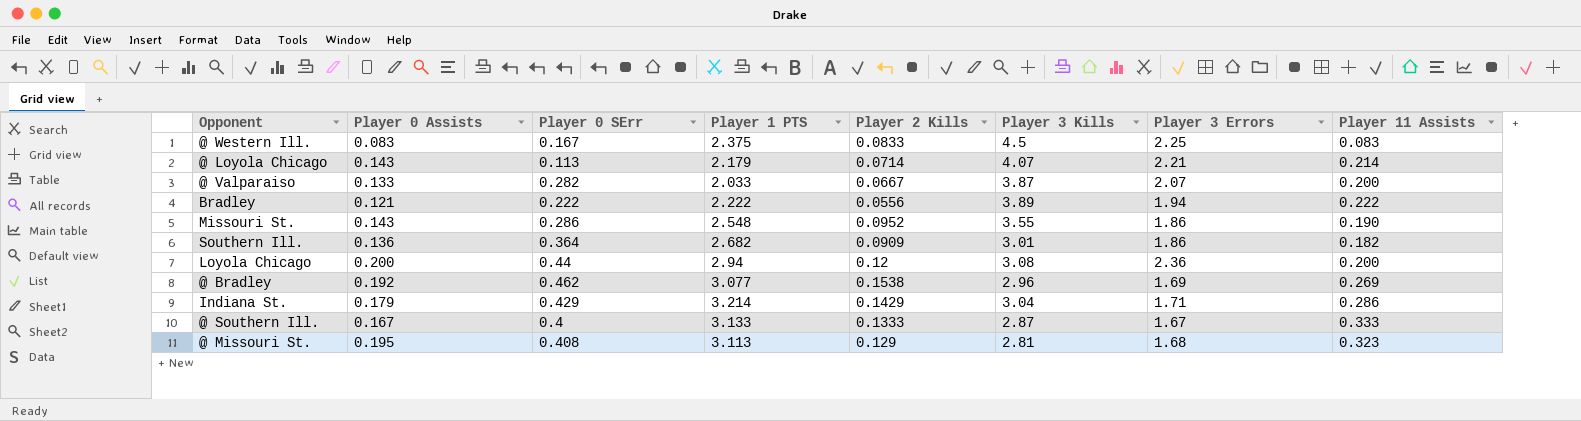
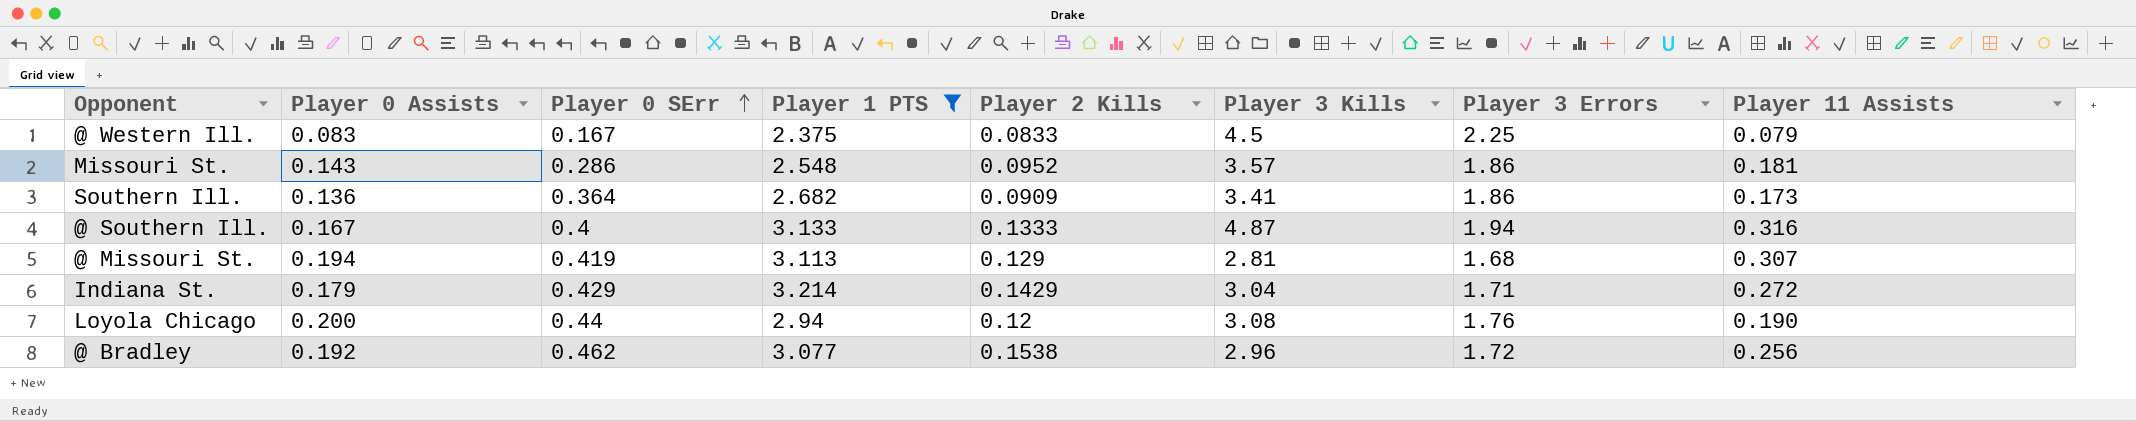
filter: none -> Player 1 PTS >= 2.375
row order: none -> Player 0 SErr ascending
@ Western Ill. | Player 11 Assists: 0.083 -> 0.079
Missouri St. | Player 3 Kills: 3.55 -> 3.57
Missouri St. | Player 11 Assists: 0.190 -> 0.181
Southern Ill. | Player 3 Kills: 3.01 -> 3.41
Southern Ill. | Player 11 Assists: 0.182 -> 0.173
@ Southern Ill. | Player 3 Kills: 2.87 -> 4.87
@ Southern Ill. | Player 3 Errors: 1.67 -> 1.94
@ Southern Ill. | Player 11 Assists: 0.333 -> 0.316
@ Missouri St. | Player 0 Assists: 0.195 -> 0.194
@ Missouri St. | Player 0 SErr: 0.408 -> 0.419
@ Missouri St. | Player 11 Assists: 0.323 -> 0.307
Indiana St. | Player 11 Assists: 0.286 -> 0.272
Loyola Chicago | Player 3 Errors: 2.36 -> 1.76
Loyola Chicago | Player 11 Assists: 0.200 -> 0.190
@ Bradley | Player 3 Errors: 1.69 -> 1.72
@ Bradley | Player 11 Assists: 0.269 -> 0.256

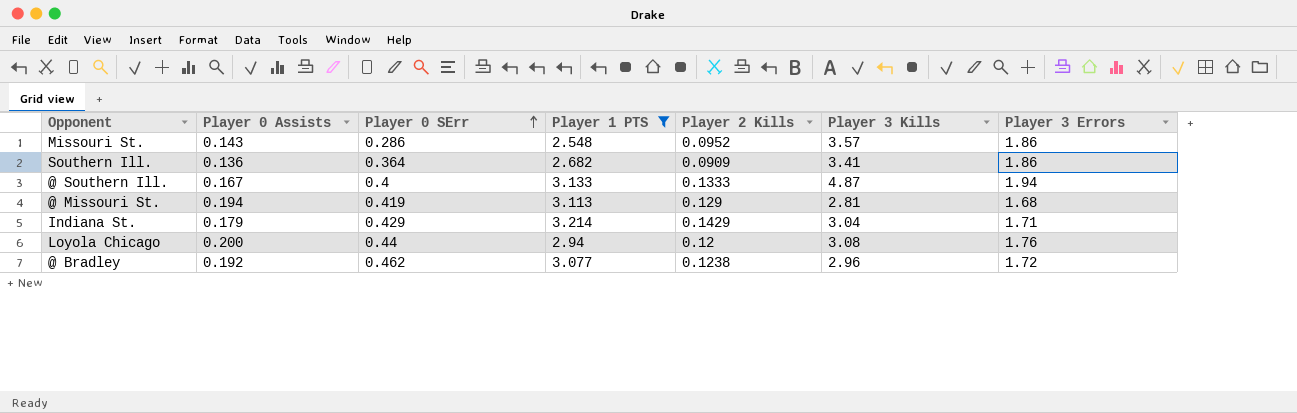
column Player 11 Assists | position: 8 -> none
row @ Western Ill.: 0.083 | 0.167 | 2.375 | 0.0833 | 4.5 | 2.25 | 0.079 -> none
@ Bradley | Player 2 Kills: 0.1538 -> 0.1238

